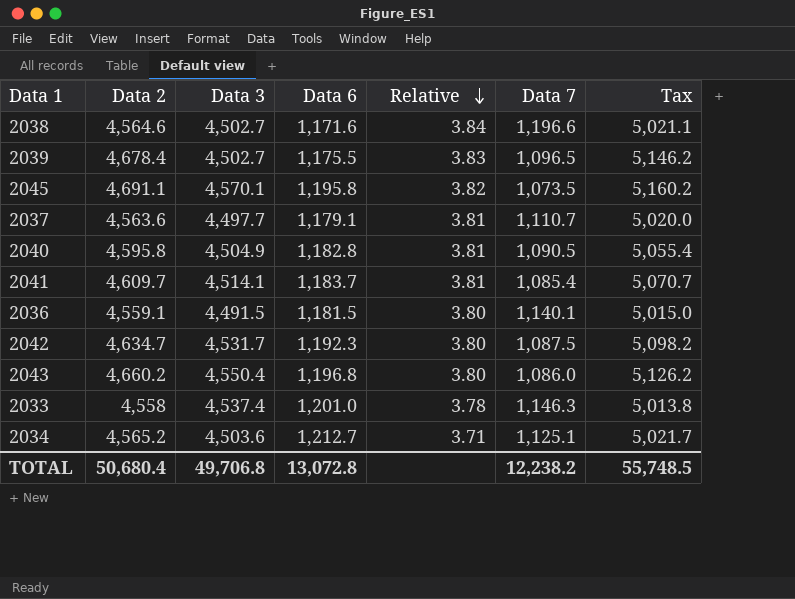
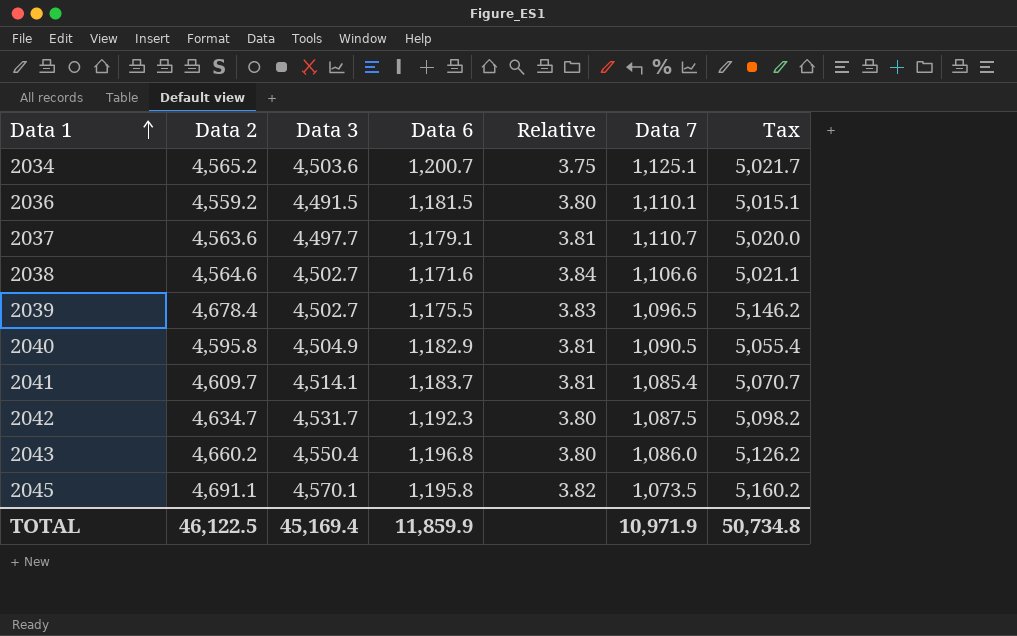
row order: Relative descending -> Data 1 ascending
row 2033: 4,558 | 4,537.4 | 1,201.0 | 3.78 | 1,146.3 | 5,013.8 -> none
2034 | Data 6: 1,212.7 -> 1,200.7
2034 | Relative: 3.71 -> 3.75
2036 | Data 2: 4,559.1 -> 4,559.2
2036 | Data 7: 1,140.1 -> 1,110.1
2036 | Tax: 5,015.0 -> 5,015.1
2038 | Data 7: 1,196.6 -> 1,106.6
2040 | Data 6: 1,182.8 -> 1,182.9
TOTAL | Data 2: 50,680.4 -> 46,122.5
TOTAL | Data 3: 49,706.8 -> 45,169.4
TOTAL | Data 6: 13,072.8 -> 11,859.9
TOTAL | Data 7: 12,238.2 -> 10,971.9
TOTAL | Tax: 55,748.5 -> 50,734.8

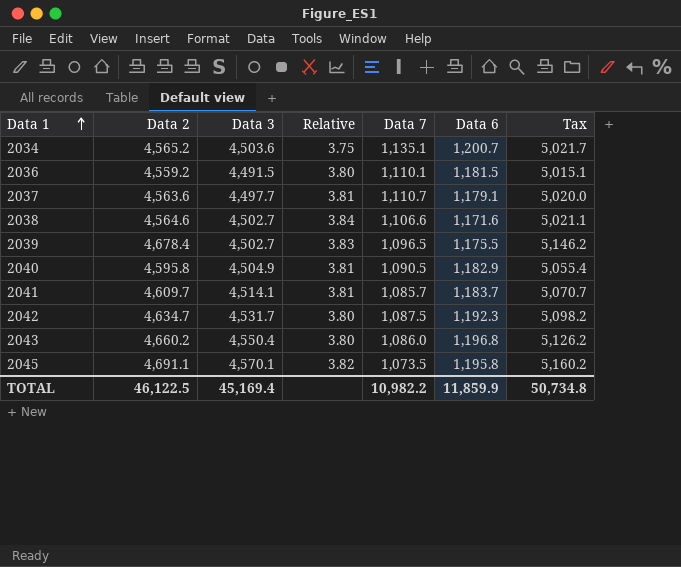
column Data 6 | position: 4 -> 6
2034 | Data 7: 1,125.1 -> 1,135.1
2041 | Data 7: 1,085.4 -> 1,085.7
TOTAL | Data 7: 10,971.9 -> 10,982.2

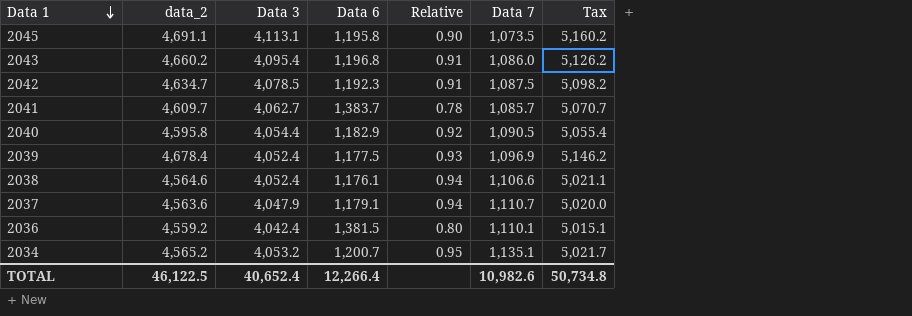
row order: Data 1 ascending -> Data 1 descending
column name: Data 2 -> data_2
column Data 6 | position: 6 -> 4
column Relative | formula: [Data 3] / [Data 6] -> [Data 7] / [Data 6]
2045 | Data 3: 4,570.1 -> 4,113.1
2043 | Data 3: 4,550.4 -> 4,095.4
2042 | Data 3: 4,531.7 -> 4,078.5
2041 | Data 3: 4,514.1 -> 4,062.7
2041 | Data 6: 1,183.7 -> 1,383.7
2040 | Data 3: 4,504.9 -> 4,054.4
2039 | Data 3: 4,502.7 -> 4,052.4
2039 | Data 6: 1,175.5 -> 1,177.5
2039 | Data 7: 1,096.5 -> 1,096.9
2038 | Data 3: 4,502.7 -> 4,052.4
2038 | Data 6: 1,171.6 -> 1,176.1
2037 | Data 3: 4,497.7 -> 4,047.9
2036 | Data 3: 4,491.5 -> 4,042.4
2036 | Data 6: 1,181.5 -> 1,381.5
2034 | Data 3: 4,503.6 -> 4,053.2
TOTAL | Data 3: 45,169.4 -> 40,652.4
TOTAL | Data 6: 11,859.9 -> 12,266.4
TOTAL | Data 7: 10,982.2 -> 10,982.6

